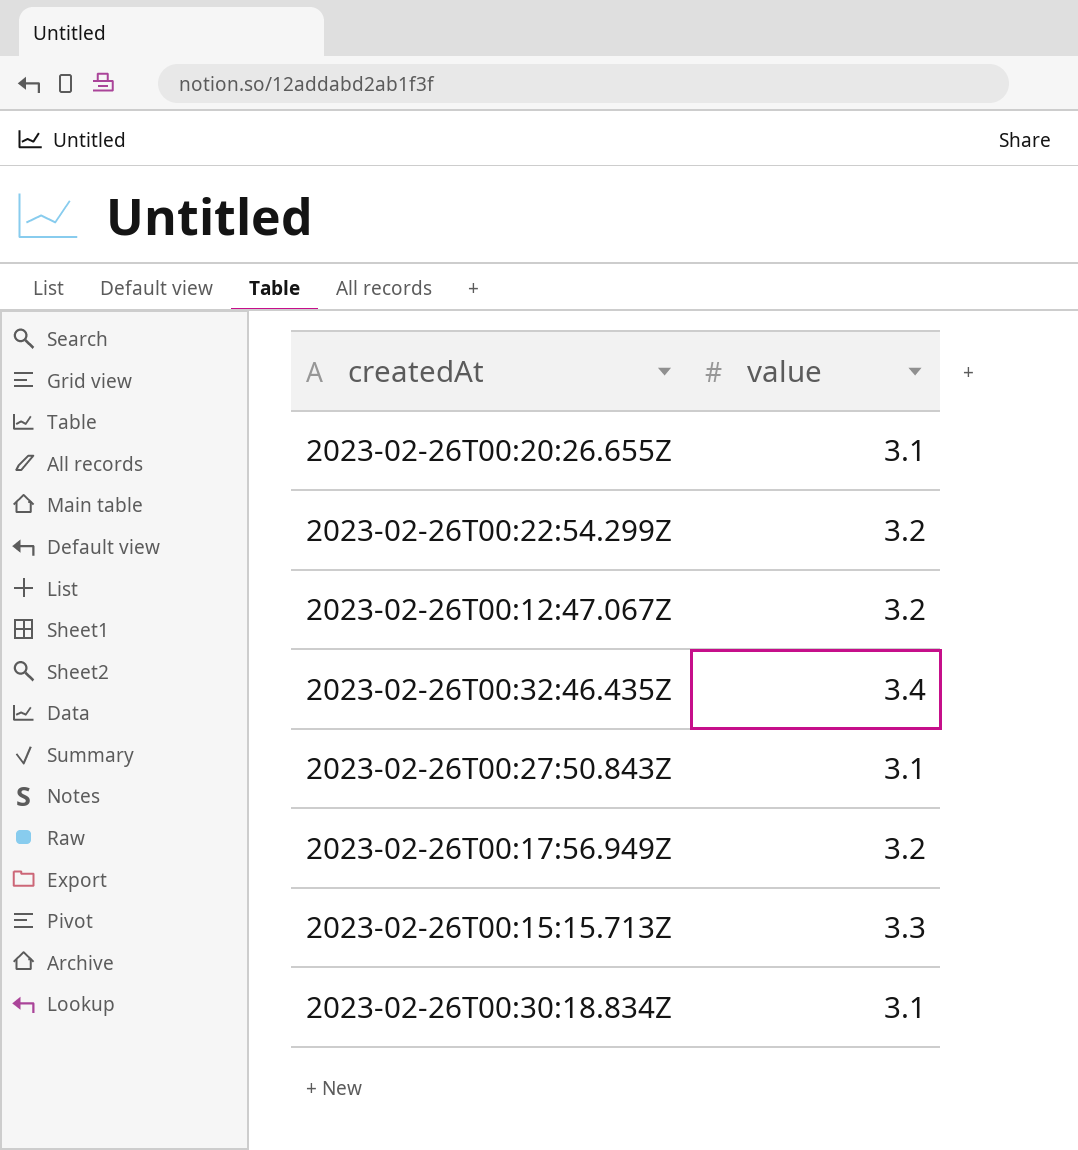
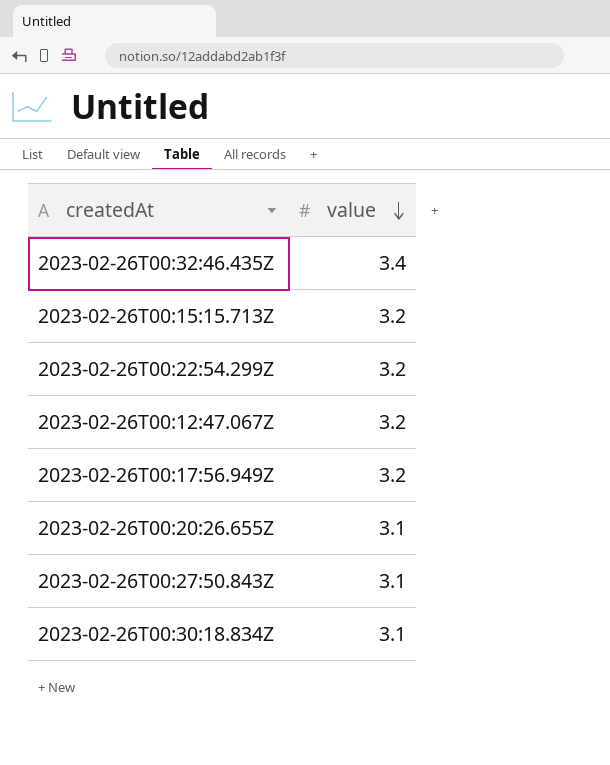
row order: none -> value descending
2023-02-26T00:15:15.713Z | value: 3.3 -> 3.2

